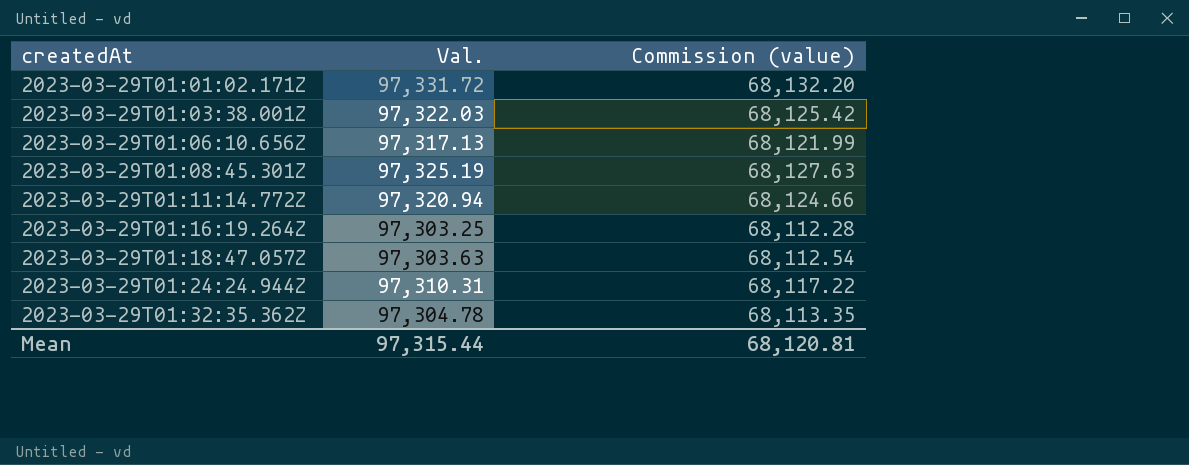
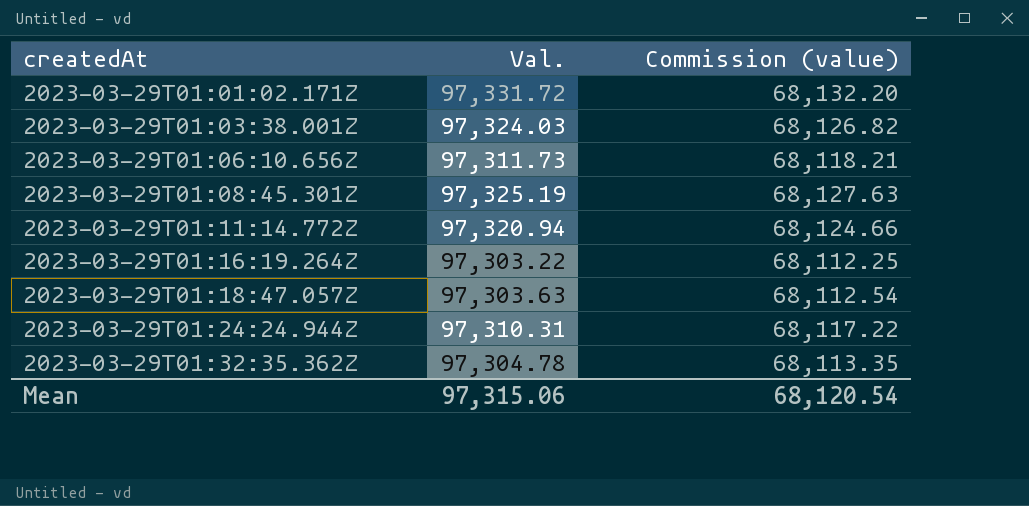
2023-03-29T01:03:38.001Z | Val.: 97,322.03 -> 97,324.03
2023-03-29T01:03:38.001Z | Commission (value): 68,125.42 -> 68,126.82
2023-03-29T01:06:10.656Z | Val.: 97,317.13 -> 97,311.73
2023-03-29T01:06:10.656Z | Commission (value): 68,121.99 -> 68,118.21
2023-03-29T01:16:19.264Z | Val.: 97,303.25 -> 97,303.22
2023-03-29T01:16:19.264Z | Commission (value): 68,112.28 -> 68,112.25
Mean | Val.: 97,315.44 -> 97,315.06
Mean | Commission (value): 68,120.81 -> 68,120.54

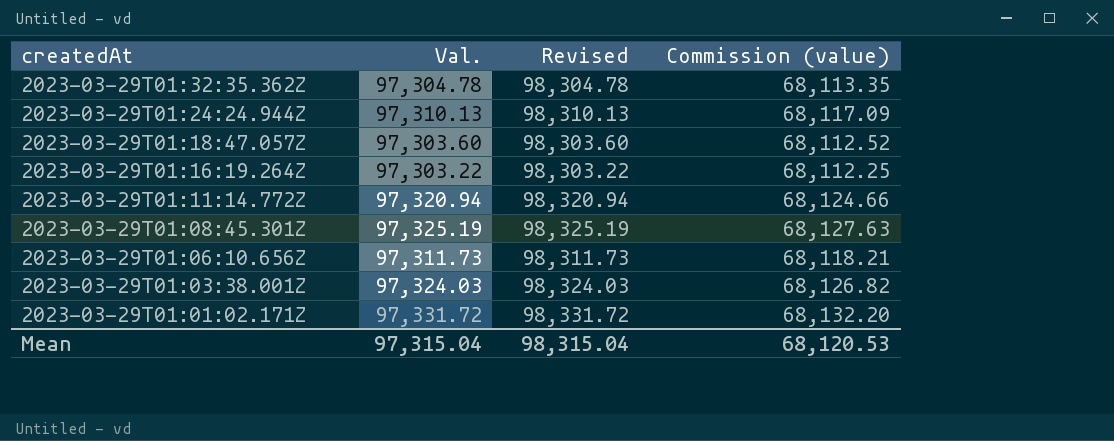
row order: createdAt ascending -> createdAt descending
column Revised | formula: none -> [Val.] + 1000
2023-03-29T01:24:24.944Z | Val.: 97,310.31 -> 97,310.13
2023-03-29T01:24:24.944Z | Commission (value): 68,117.22 -> 68,117.09
2023-03-29T01:18:47.057Z | Val.: 97,303.63 -> 97,303.60
2023-03-29T01:18:47.057Z | Commission (value): 68,112.54 -> 68,112.52
Mean | Val.: 97,315.06 -> 97,315.04
Mean | Commission (value): 68,120.54 -> 68,120.53

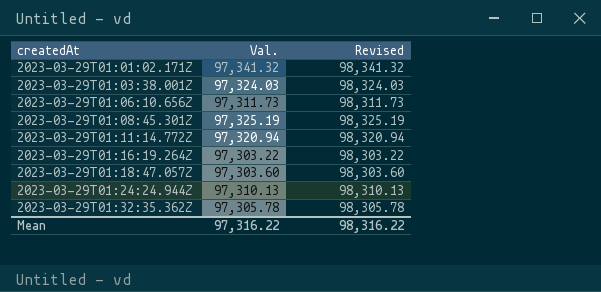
row order: createdAt descending -> createdAt ascending
column Commission (value) | formula: [Val.] * 0.7 -> none
2023-03-29T01:01:02.171Z | Val.: 97,331.72 -> 97,341.32
2023-03-29T01:01:02.171Z | Revised: 98,331.72 -> 98,341.32
2023-03-29T01:32:35.362Z | Val.: 97,304.78 -> 97,305.78
2023-03-29T01:32:35.362Z | Revised: 98,304.78 -> 98,305.78
Mean | Val.: 97,315.04 -> 97,316.22
Mean | Revised: 98,315.04 -> 98,316.22

